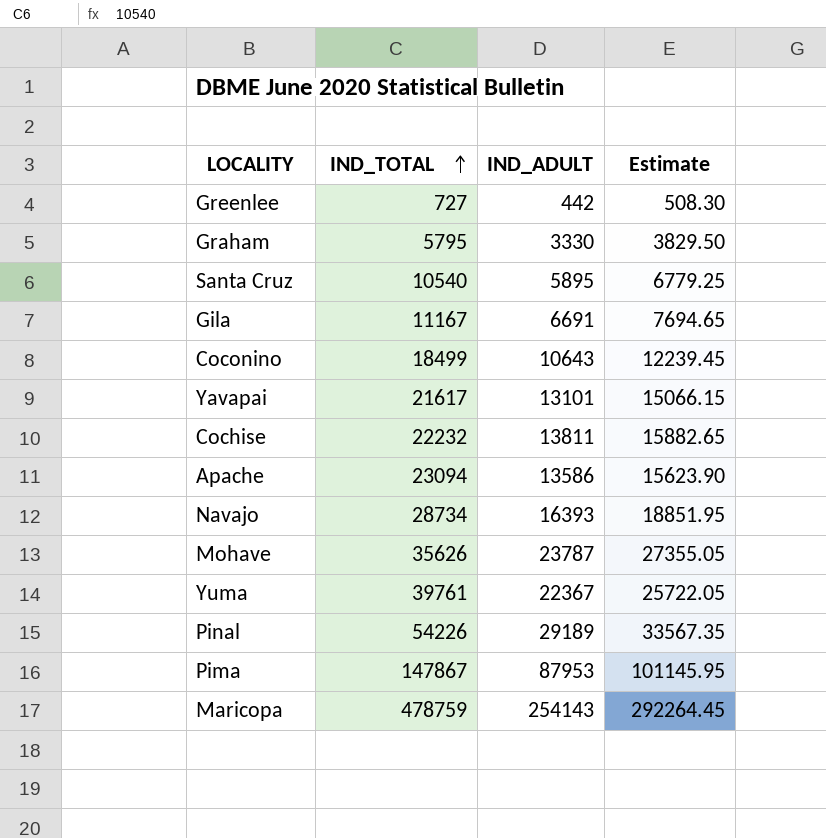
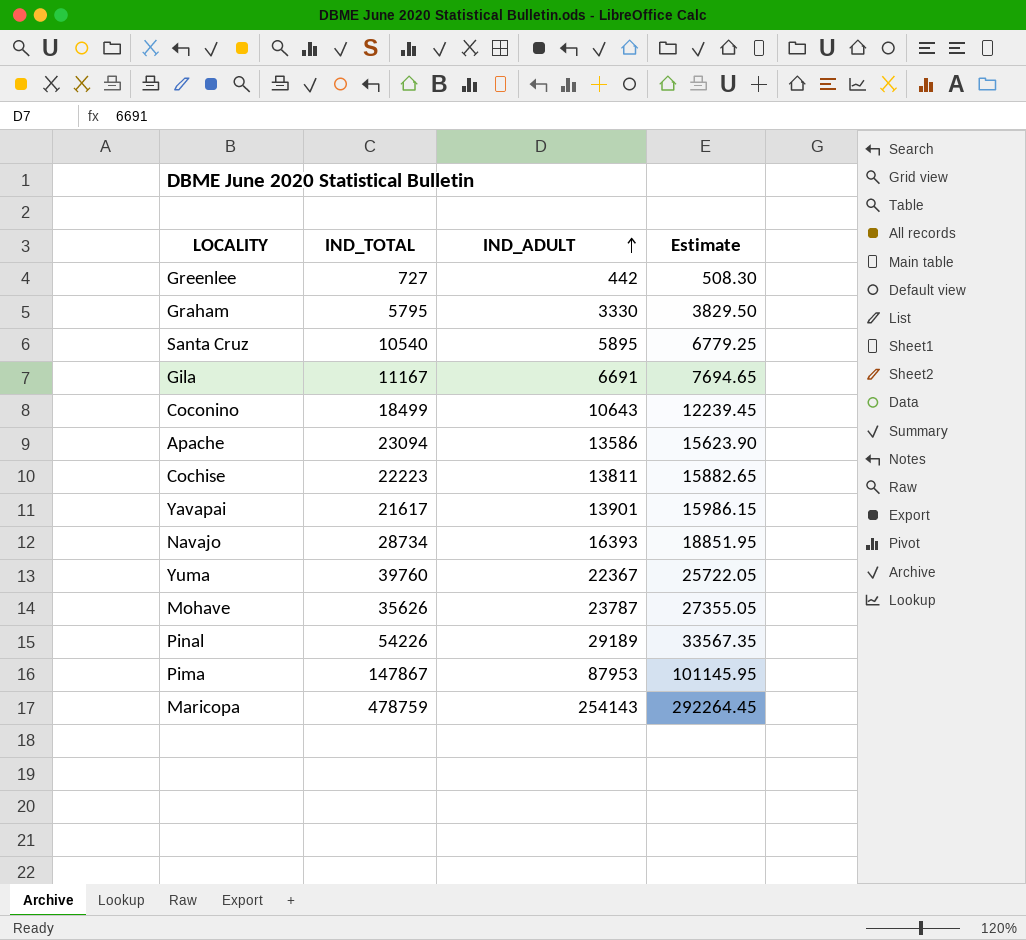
row order: IND_TOTAL ascending -> IND_ADULT ascending
Cochise | IND_TOTAL: 22232 -> 22223
Yavapai | IND_ADULT: 13101 -> 13901
Yavapai | Estimate: 15066.15 -> 15986.15
Yuma | IND_TOTAL: 39761 -> 39760

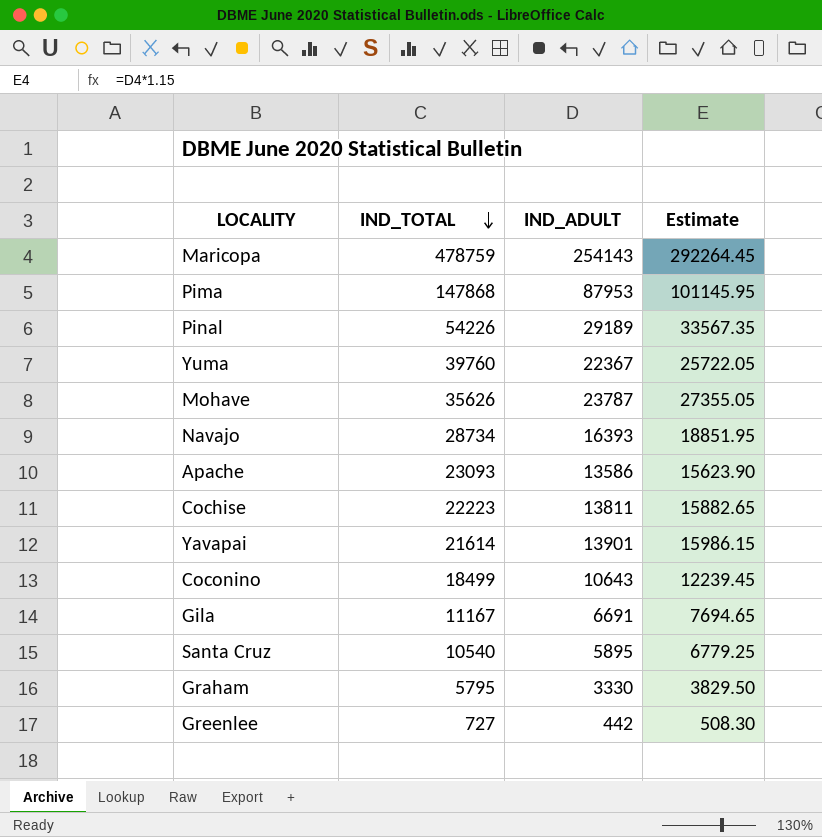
row order: IND_ADULT ascending -> IND_TOTAL descending
Pima | IND_TOTAL: 147867 -> 147868
Apache | IND_TOTAL: 23094 -> 23093
Yavapai | IND_TOTAL: 21617 -> 21614

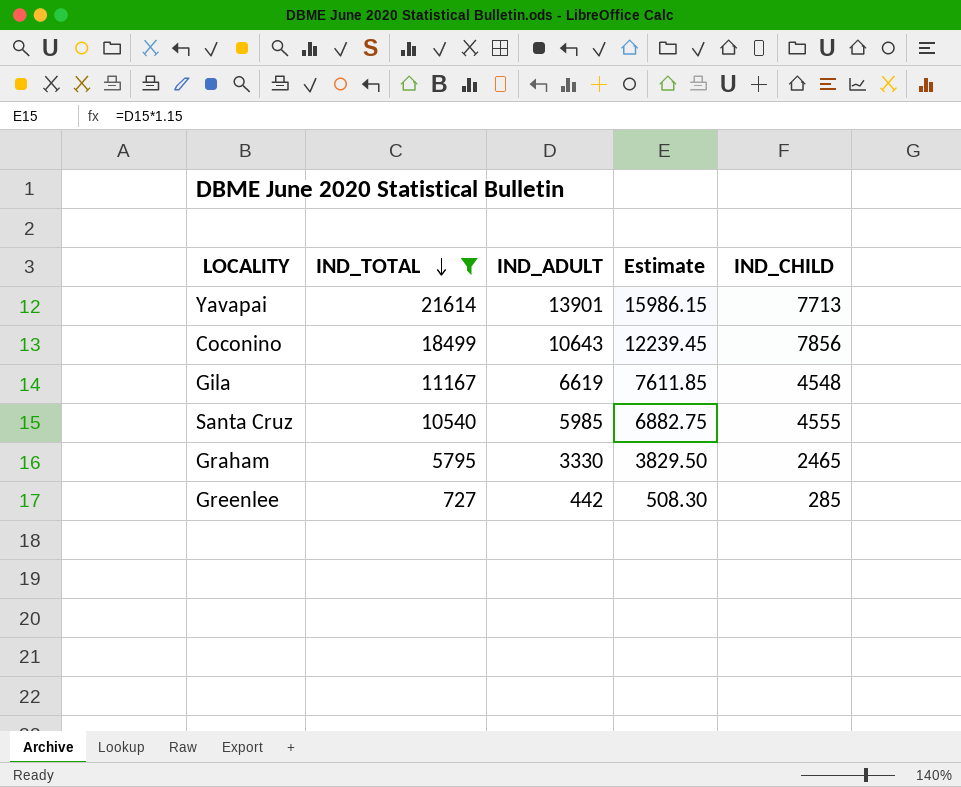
filter: none -> IND_TOTAL <= 21614
column IND_CHILD | formula: none -> [IND_TOTAL] - [IND_ADULT]
Gila | IND_ADULT: 6691 -> 6619
Gila | Estimate: 7694.65 -> 7611.85
Santa Cruz | IND_ADULT: 5895 -> 5985
Santa Cruz | Estimate: 6779.25 -> 6882.75

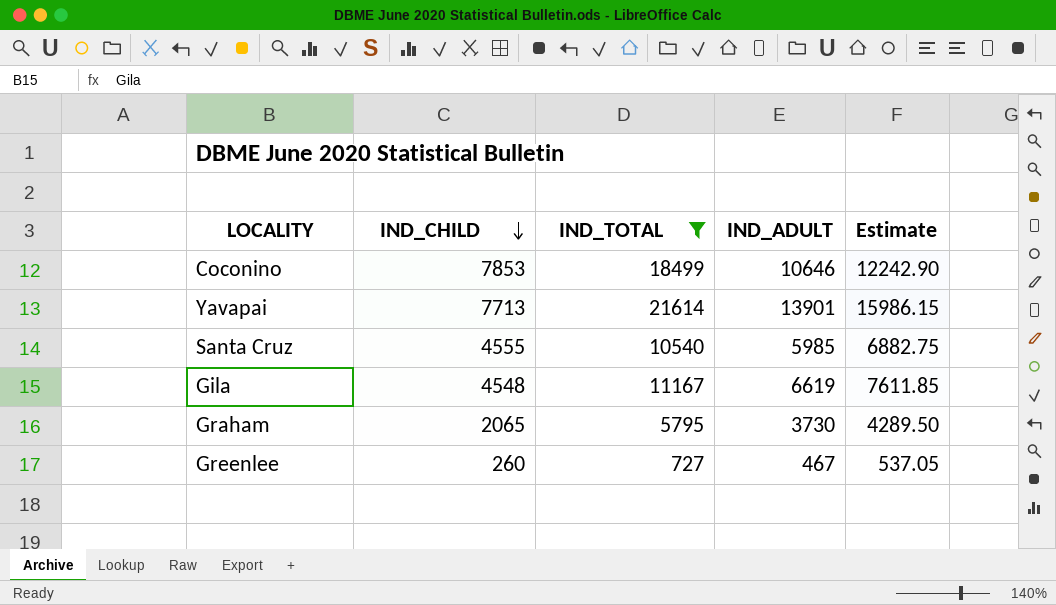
row order: IND_TOTAL descending -> IND_CHILD descending
column IND_CHILD | position: 5 -> 2
Coconino | IND_CHILD: 7856 -> 7853
Coconino | IND_ADULT: 10643 -> 10646
Coconino | Estimate: 12239.45 -> 12242.90
Graham | IND_CHILD: 2465 -> 2065
Graham | IND_ADULT: 3330 -> 3730
Graham | Estimate: 3829.50 -> 4289.50
Greenlee | IND_CHILD: 285 -> 260
Greenlee | IND_ADULT: 442 -> 467
Greenlee | Estimate: 508.30 -> 537.05

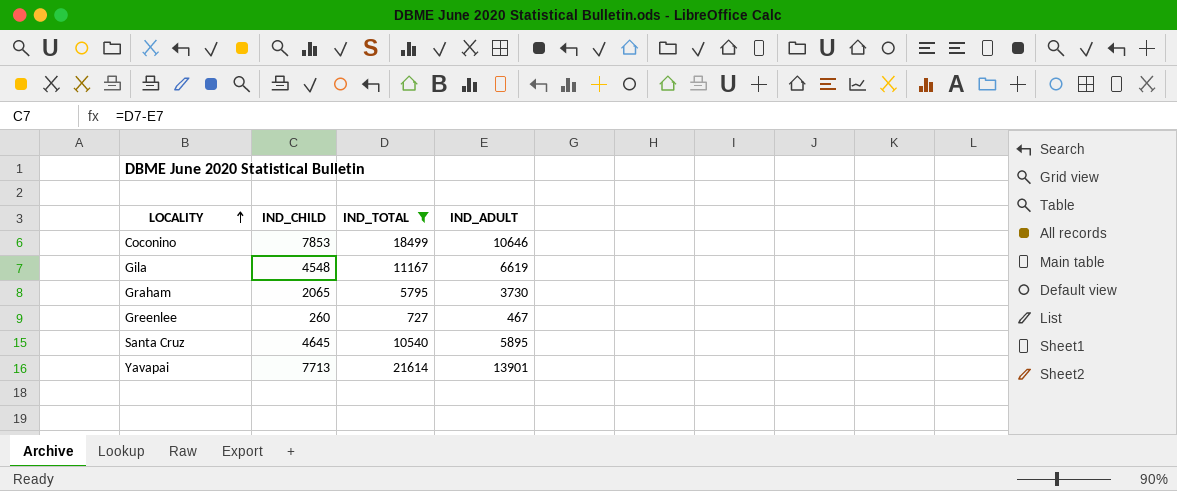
row order: IND_CHILD descending -> LOCALITY ascending
column Estimate | formula: [IND_ADULT] * 1.15 -> none
Santa Cruz | IND_CHILD: 4555 -> 4645
Santa Cruz | IND_ADULT: 5985 -> 5895

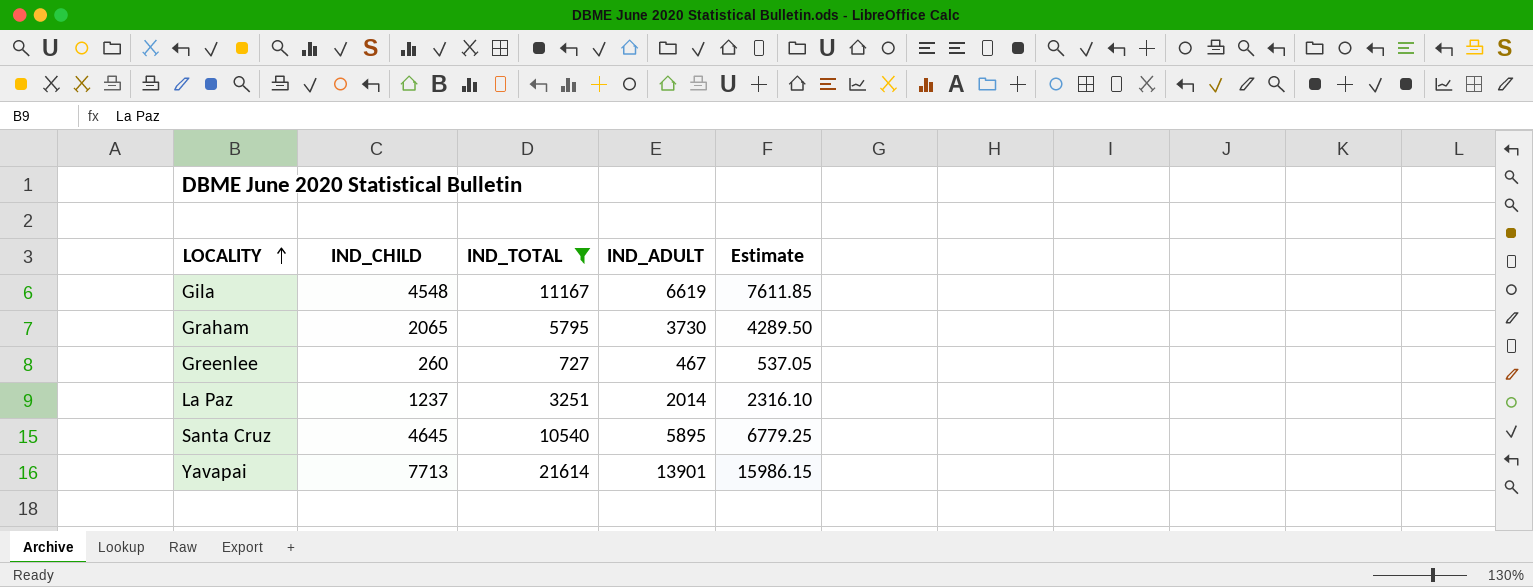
column Estimate | formula: none -> [IND_ADULT] * 1.15
row Coconino: 7853 | 18499 | 10646 -> none
row La Paz: none -> 1237 | 3251 | 2014 | 2316.10

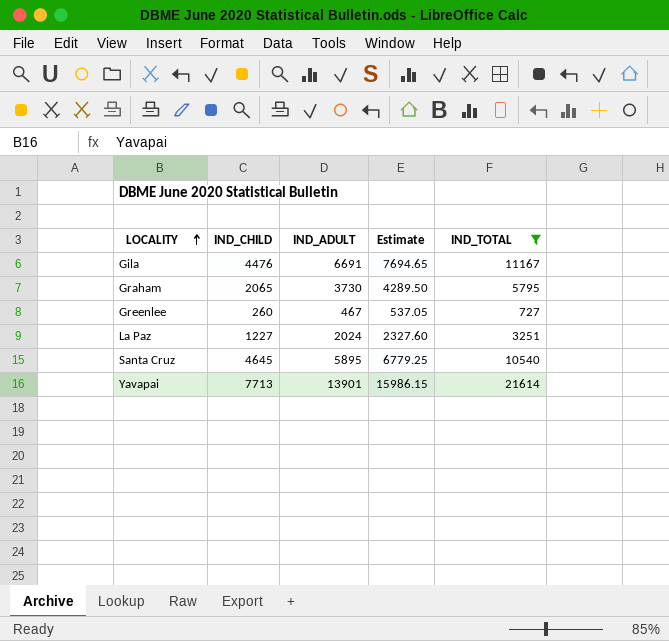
column IND_TOTAL | position: 3 -> 5
Gila | IND_CHILD: 4548 -> 4476
Gila | IND_ADULT: 6619 -> 6691
Gila | Estimate: 7611.85 -> 7694.65
La Paz | IND_CHILD: 1237 -> 1227
La Paz | IND_ADULT: 2014 -> 2024
La Paz | Estimate: 2316.10 -> 2327.60

